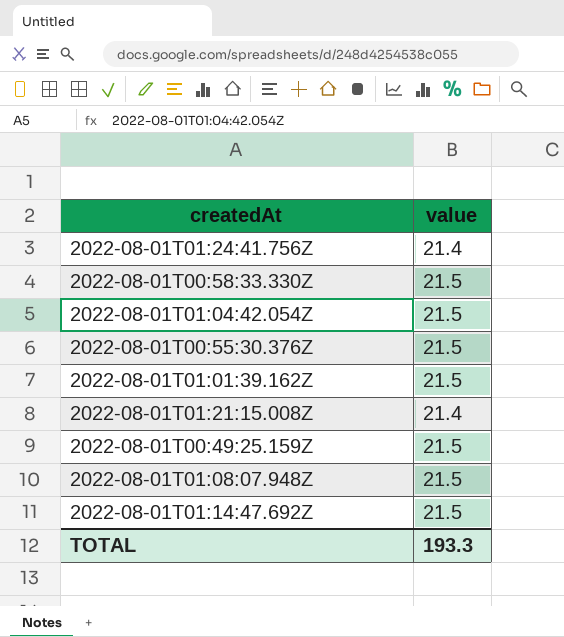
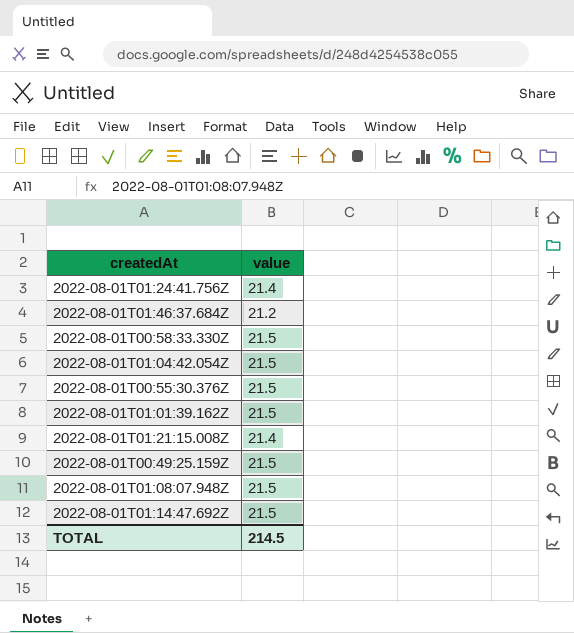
row 2022-08-01T01:46:37.684Z: none -> 21.2
TOTAL | value: 193.3 -> 214.5

